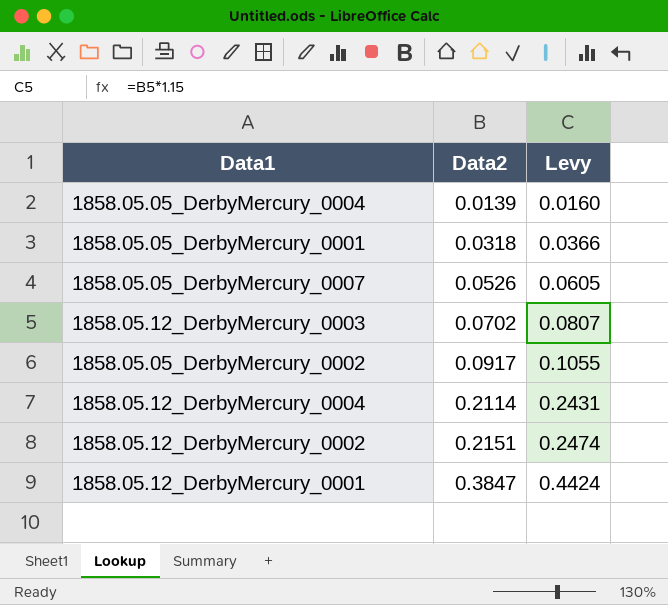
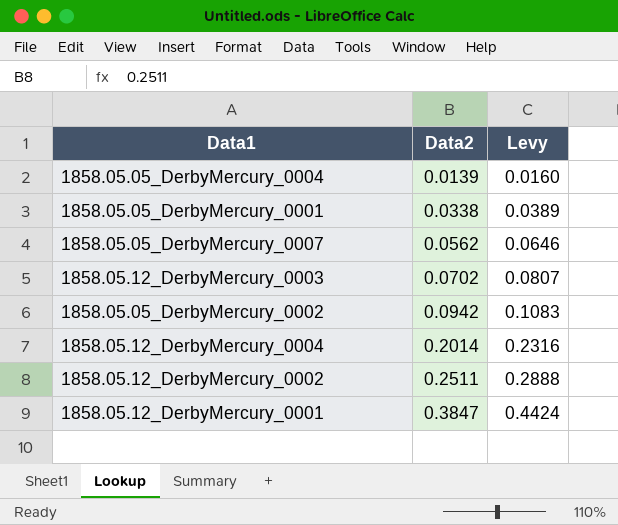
1858.05.05_DerbyMercury_0001 | Data2: 0.0318 -> 0.0338
1858.05.05_DerbyMercury_0001 | Levy: 0.0366 -> 0.0389
1858.05.05_DerbyMercury_0007 | Data2: 0.0526 -> 0.0562
1858.05.05_DerbyMercury_0007 | Levy: 0.0605 -> 0.0646
1858.05.05_DerbyMercury_0002 | Data2: 0.0917 -> 0.0942
1858.05.05_DerbyMercury_0002 | Levy: 0.1055 -> 0.1083
1858.05.12_DerbyMercury_0004 | Data2: 0.2114 -> 0.2014
1858.05.12_DerbyMercury_0004 | Levy: 0.2431 -> 0.2316
1858.05.12_DerbyMercury_0002 | Data2: 0.2151 -> 0.2511
1858.05.12_DerbyMercury_0002 | Levy: 0.2474 -> 0.2888

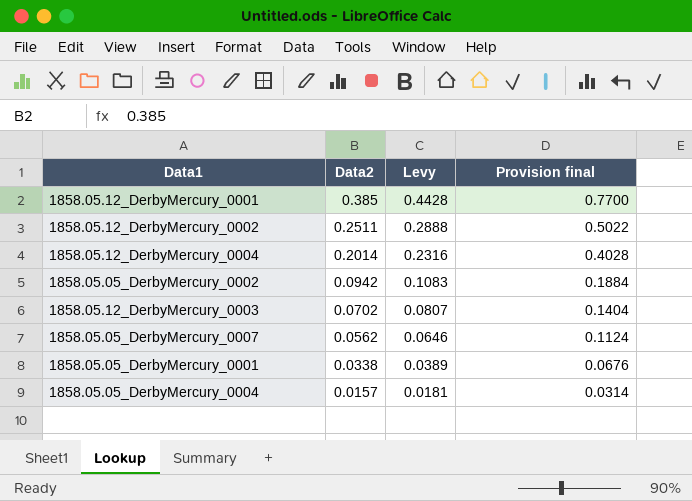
row order: Data2 ascending -> Data2 descending
column Provision final | formula: none -> [Data2] * 2
1858.05.12_DerbyMercury_0001 | Data2: 0.3847 -> 0.385
1858.05.12_DerbyMercury_0001 | Levy: 0.4424 -> 0.4428
1858.05.05_DerbyMercury_0004 | Data2: 0.0139 -> 0.0157
1858.05.05_DerbyMercury_0004 | Levy: 0.0160 -> 0.0181

